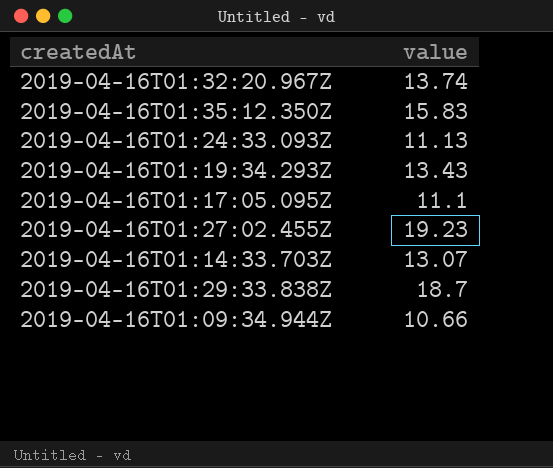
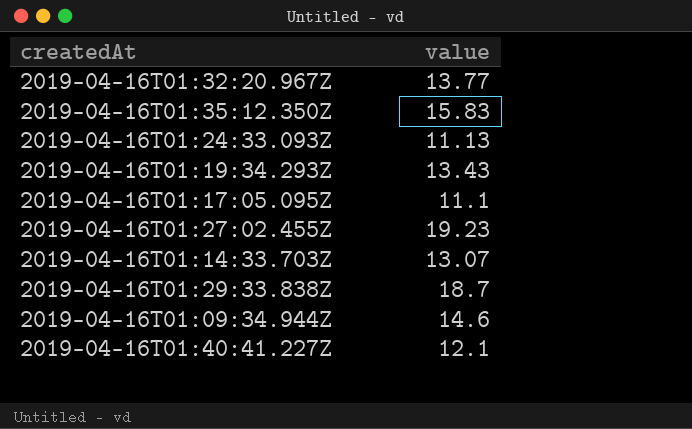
2019-04-16T01:32:20.967Z | value: 13.74 -> 13.77
2019-04-16T01:09:34.944Z | value: 10.66 -> 14.6
row 2019-04-16T01:40:41.227Z: none -> 12.1

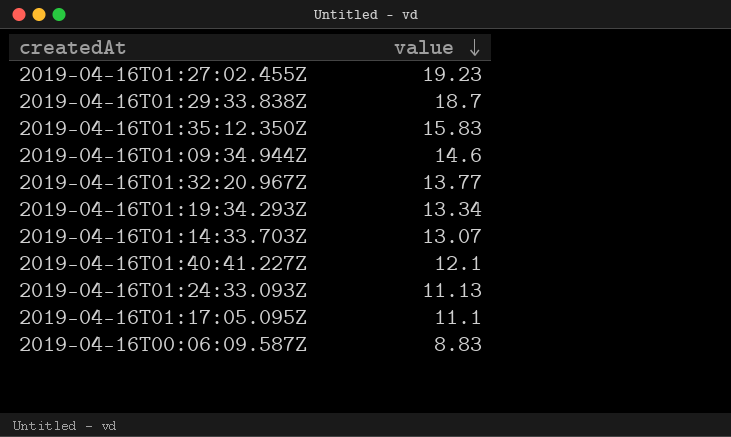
row order: none -> value descending
2019-04-16T01:19:34.293Z | value: 13.43 -> 13.34
row 2019-04-16T00:06:09.587Z: none -> 8.83

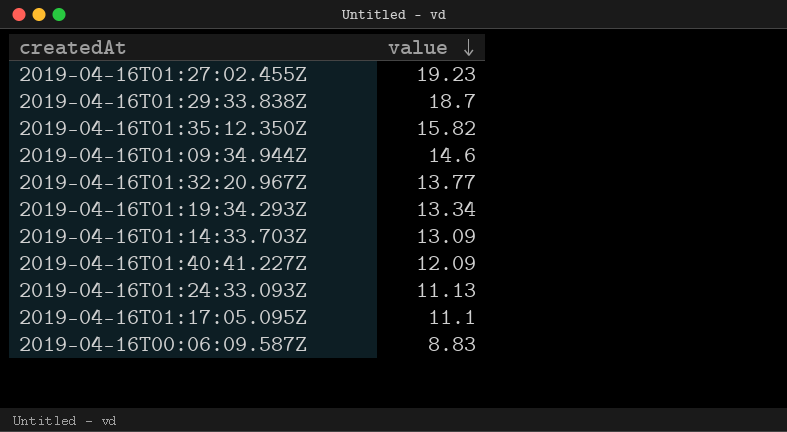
2019-04-16T01:35:12.350Z | value: 15.83 -> 15.82
2019-04-16T01:14:33.703Z | value: 13.07 -> 13.09
2019-04-16T01:40:41.227Z | value: 12.1 -> 12.09

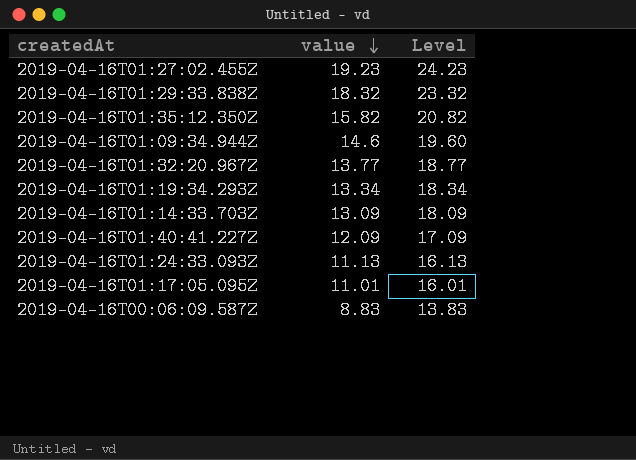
column Level | formula: none -> [value] + 5
2019-04-16T01:29:33.838Z | value: 18.7 -> 18.32
2019-04-16T01:17:05.095Z | value: 11.1 -> 11.01

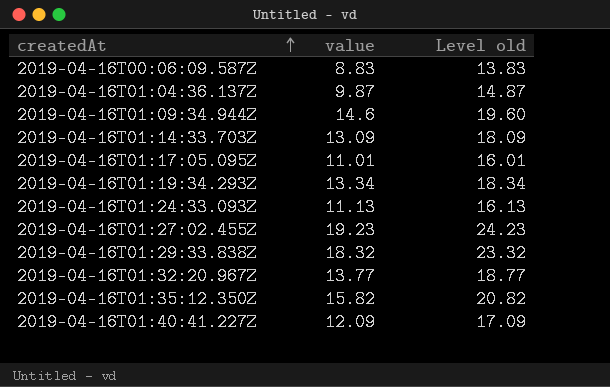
row order: value descending -> createdAt ascending
column name: Level -> Level old
row 2019-04-16T01:04:36.137Z: none -> 9.87 | 14.87

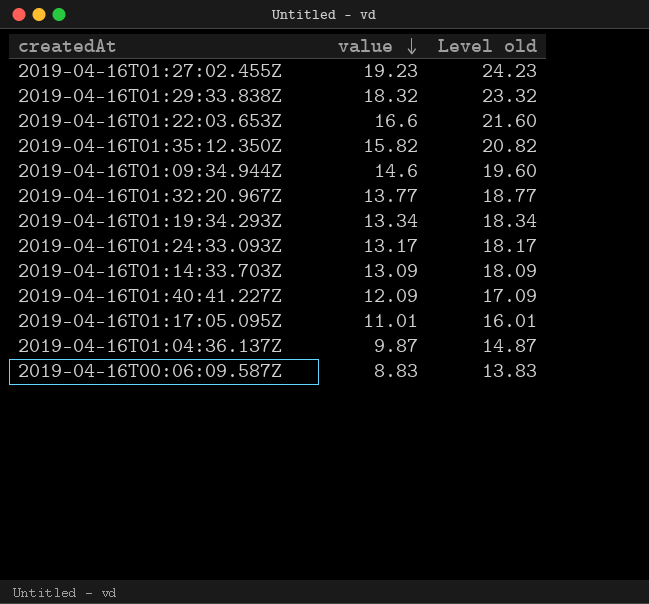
row order: createdAt ascending -> value descending
row 2019-04-16T01:22:03.653Z: none -> 16.6 | 21.60
2019-04-16T01:24:33.093Z | value: 11.13 -> 13.17
2019-04-16T01:24:33.093Z | Level old: 16.13 -> 18.17

